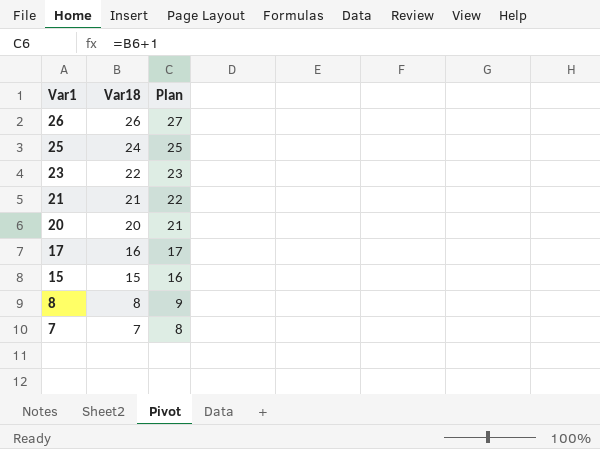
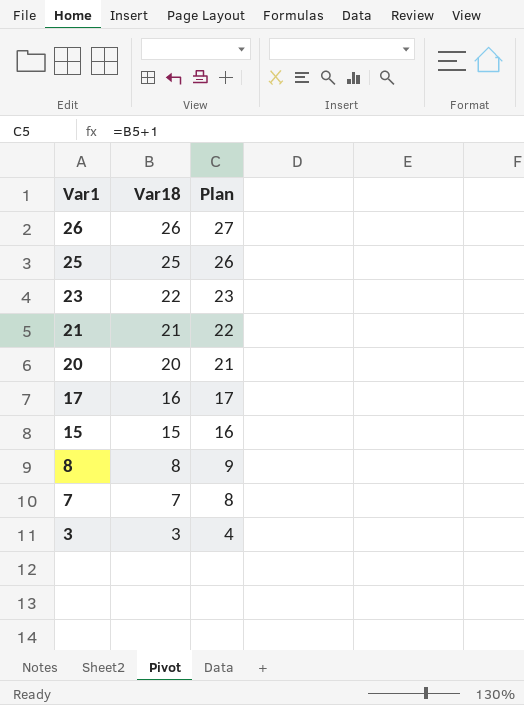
25 | Var18: 24 -> 25
25 | Plan: 25 -> 26
row 3: none -> 3 | 4

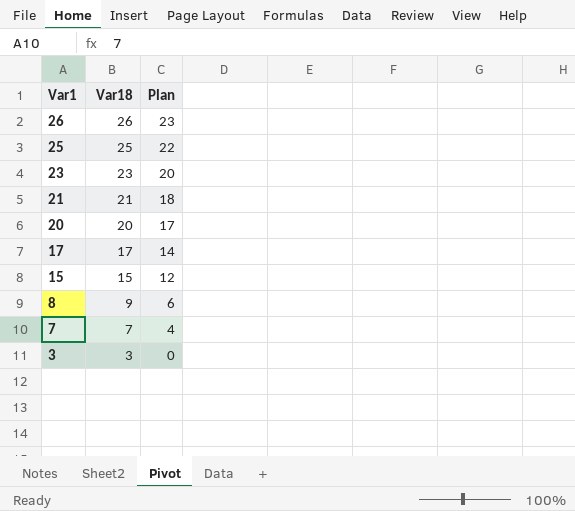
column Plan | formula: [Var18] + 1 -> [Var18] - 3
23 | Var18: 22 -> 23
17 | Var18: 16 -> 17
8 | Var18: 8 -> 9

